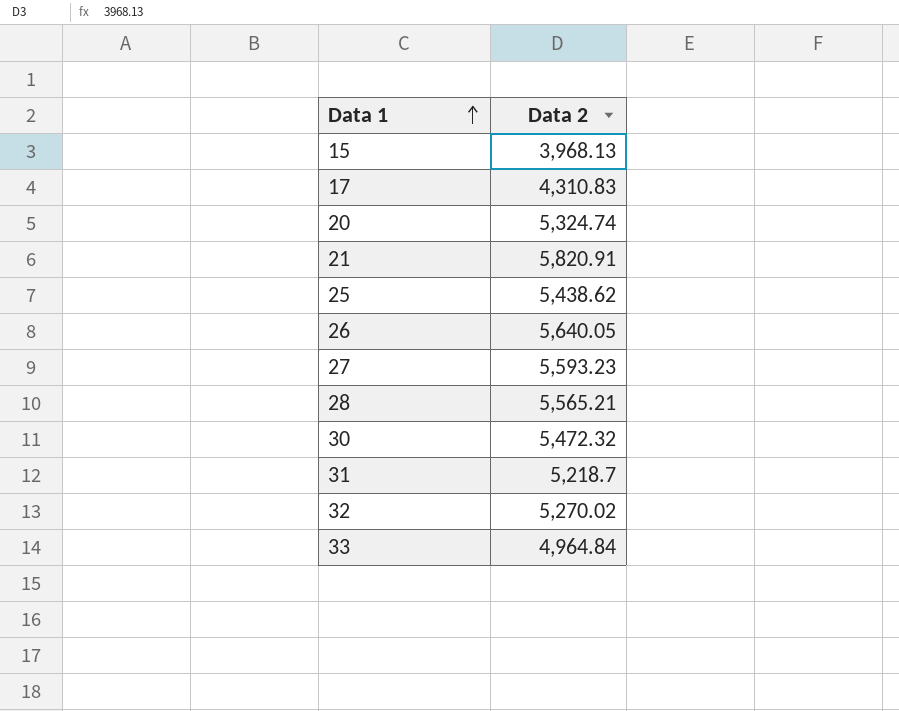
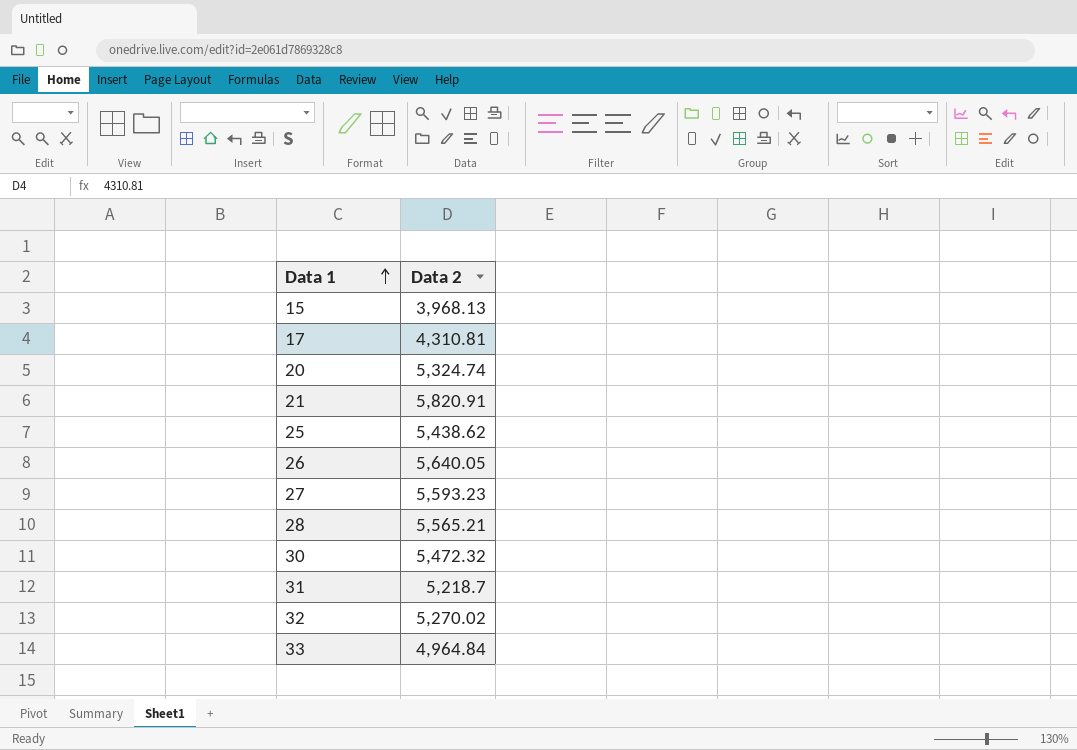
17 | Data 2: 4,310.83 -> 4,310.81

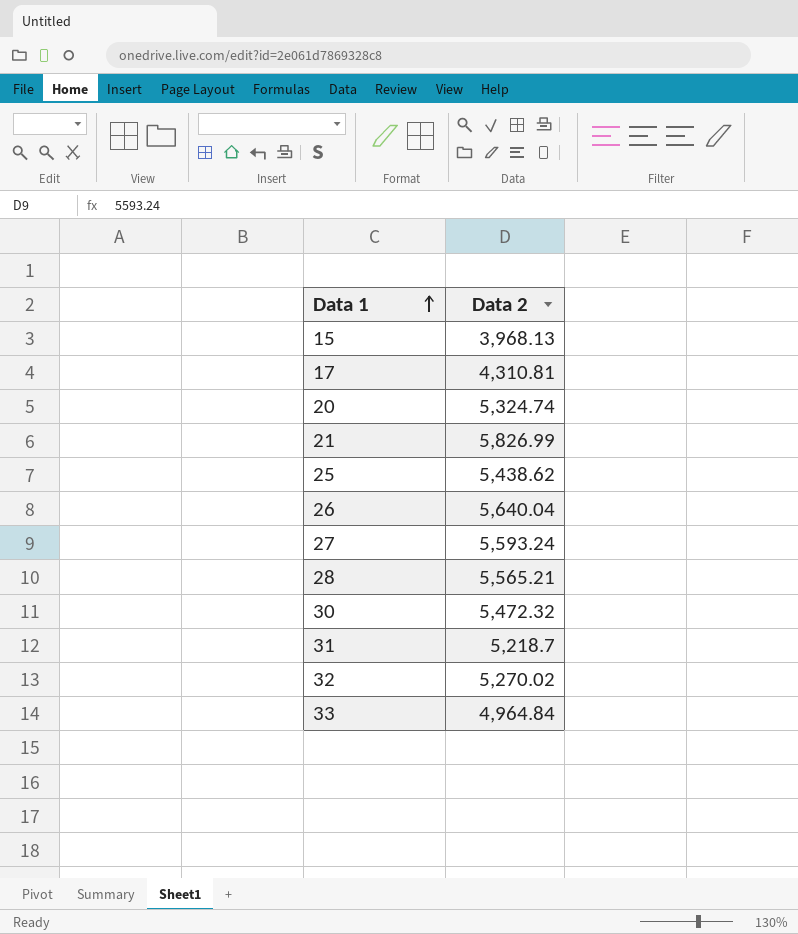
21 | Data 2: 5,820.91 -> 5,826.99
26 | Data 2: 5,640.05 -> 5,640.04
27 | Data 2: 5,593.23 -> 5,593.24

